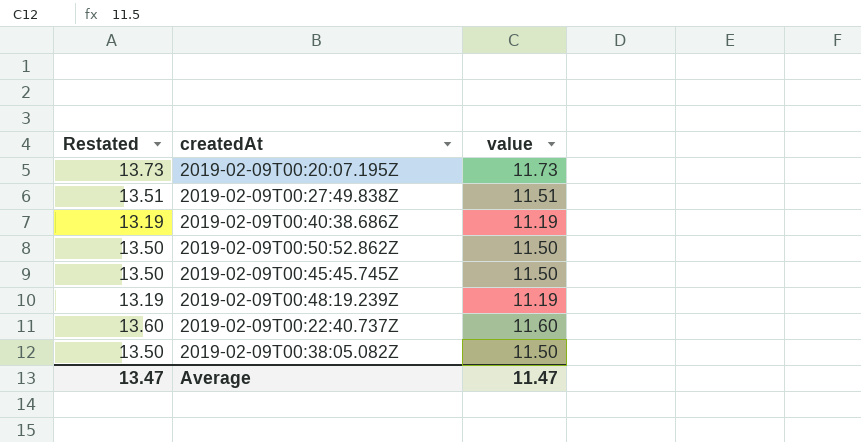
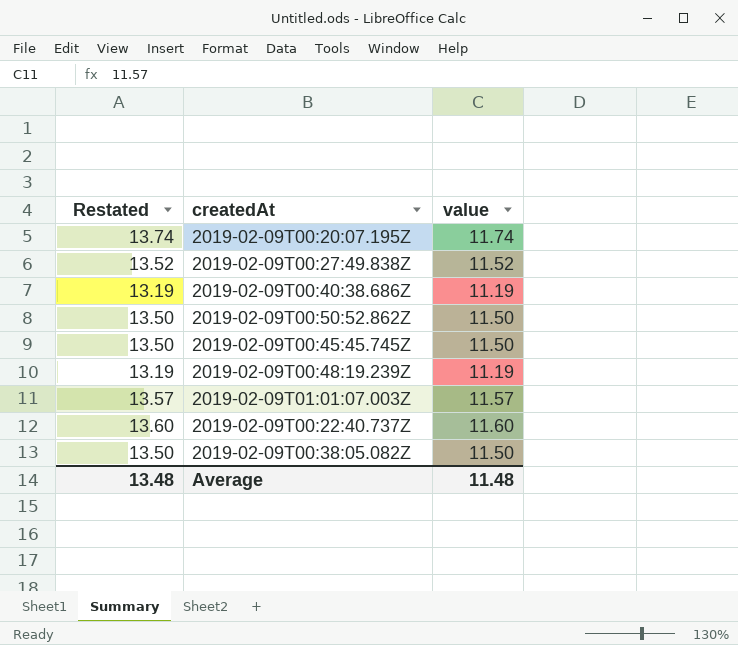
2019-02-09T00:20:07.195Z | Restated: 13.73 -> 13.74
2019-02-09T00:20:07.195Z | value: 11.73 -> 11.74
2019-02-09T00:27:49.838Z | Restated: 13.51 -> 13.52
2019-02-09T00:27:49.838Z | value: 11.51 -> 11.52
row 2019-02-09T01:01:07.003Z: none -> 13.57 | 11.57
Average | Restated: 13.47 -> 13.48
Average | value: 11.47 -> 11.48

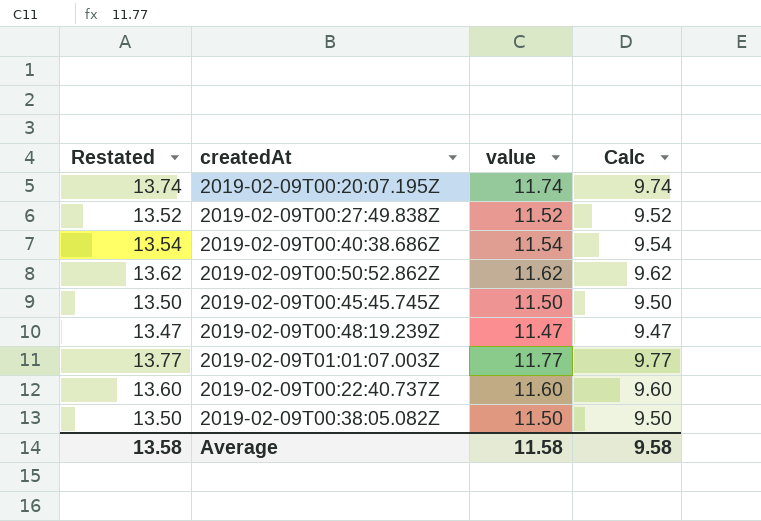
column Calc | formula: none -> [value] - 2
2019-02-09T00:40:38.686Z | Restated: 13.19 -> 13.54
2019-02-09T00:40:38.686Z | value: 11.19 -> 11.54
2019-02-09T00:50:52.862Z | Restated: 13.50 -> 13.62
2019-02-09T00:50:52.862Z | value: 11.50 -> 11.62
2019-02-09T00:48:19.239Z | Restated: 13.19 -> 13.47
2019-02-09T00:48:19.239Z | value: 11.19 -> 11.47
2019-02-09T01:01:07.003Z | Restated: 13.57 -> 13.77
2019-02-09T01:01:07.003Z | value: 11.57 -> 11.77
Average | Restated: 13.48 -> 13.58
Average | value: 11.48 -> 11.58

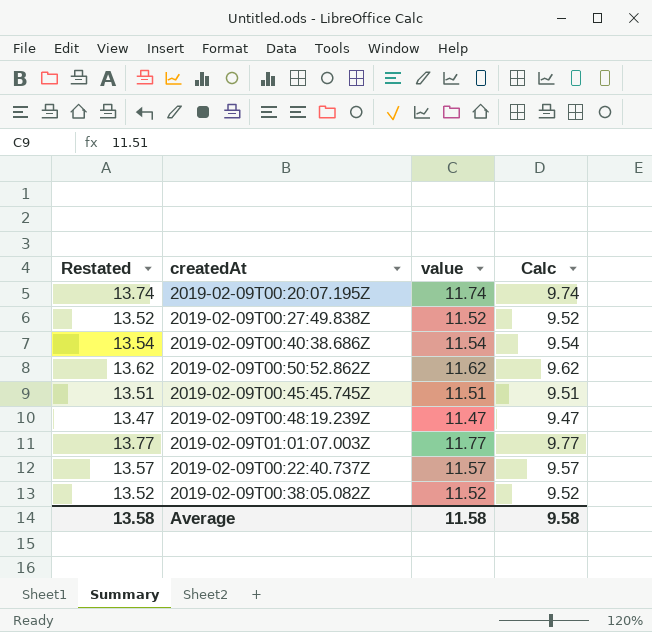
2019-02-09T00:45:45.745Z | Restated: 13.50 -> 13.51
2019-02-09T00:45:45.745Z | value: 11.50 -> 11.51
2019-02-09T00:45:45.745Z | Calc: 9.50 -> 9.51
2019-02-09T00:22:40.737Z | Restated: 13.60 -> 13.57
2019-02-09T00:22:40.737Z | value: 11.60 -> 11.57
2019-02-09T00:22:40.737Z | Calc: 9.60 -> 9.57
2019-02-09T00:38:05.082Z | Restated: 13.50 -> 13.52
2019-02-09T00:38:05.082Z | value: 11.50 -> 11.52
2019-02-09T00:38:05.082Z | Calc: 9.50 -> 9.52

